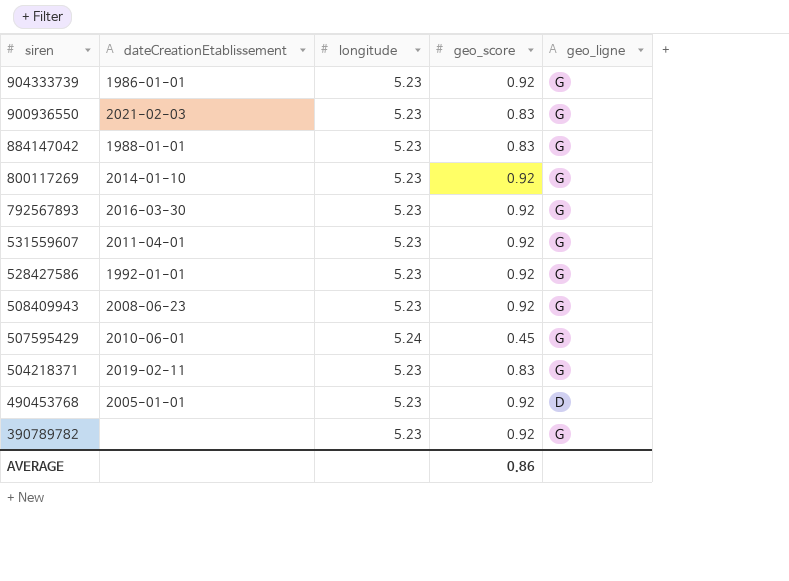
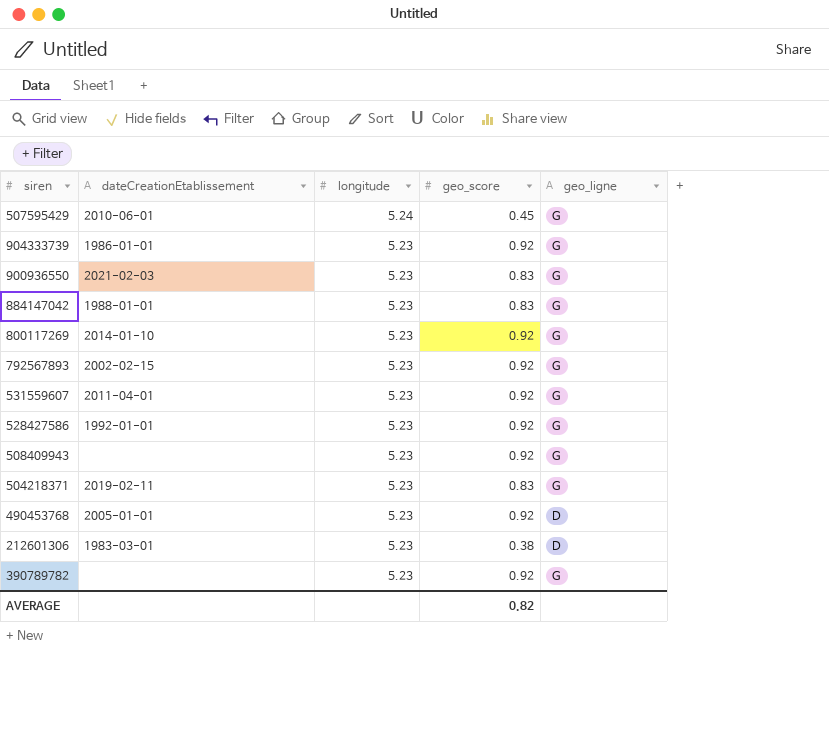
row order: siren descending -> longitude descending
792567893 | dateCreationEtablissement: 2016-03-30 -> 2002-02-15
508409943 | dateCreationEtablissement: 2008-06-23 -> none
row 212601306: none -> 1983-03-01 | 5.23 | 0.38 | D
AVERAGE | geo_score: 0.86 -> 0.82

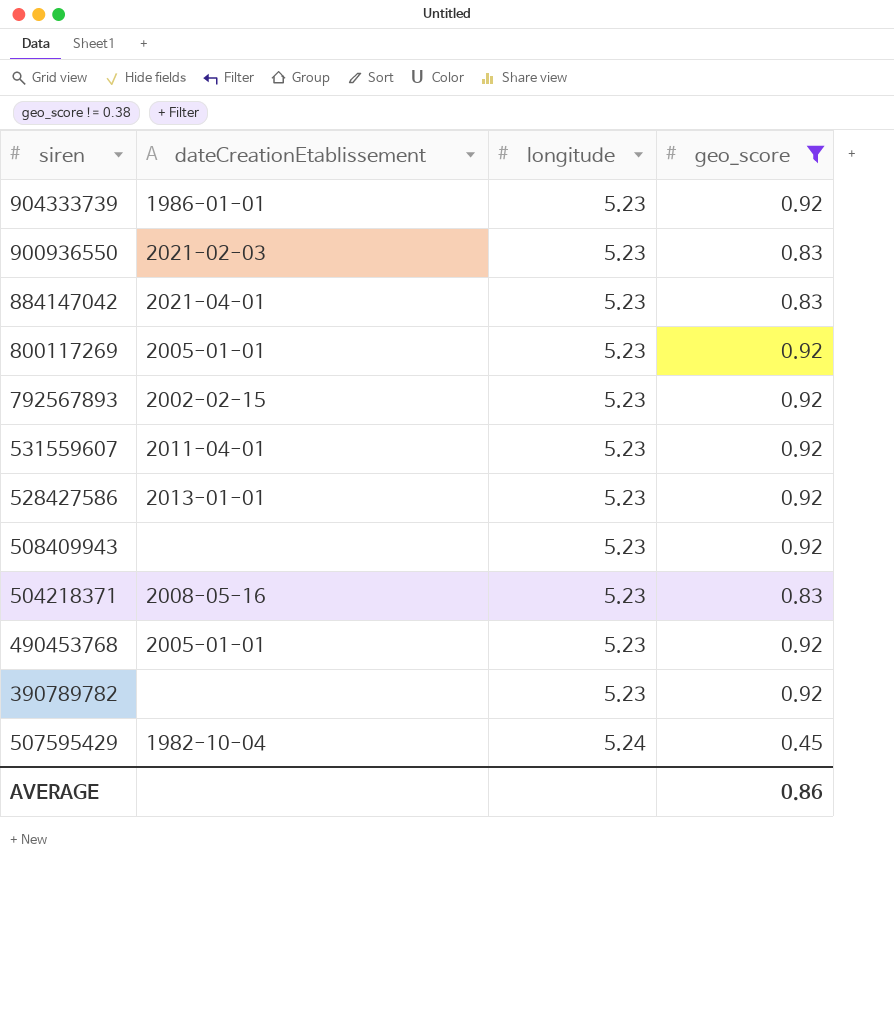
filter: none -> geo_score != 0.38
row order: longitude descending -> longitude ascending
column geo_ligne | position: 5 -> none
884147042 | dateCreationEtablissement: 1988-01-01 -> 2021-04-01
800117269 | dateCreationEtablissement: 2014-01-10 -> 2005-01-01
528427586 | dateCreationEtablissement: 1992-01-01 -> 2013-01-01
504218371 | dateCreationEtablissement: 2019-02-11 -> 2008-05-16
507595429 | dateCreationEtablissement: 2010-06-01 -> 1982-10-04
AVERAGE | geo_score: 0.82 -> 0.86

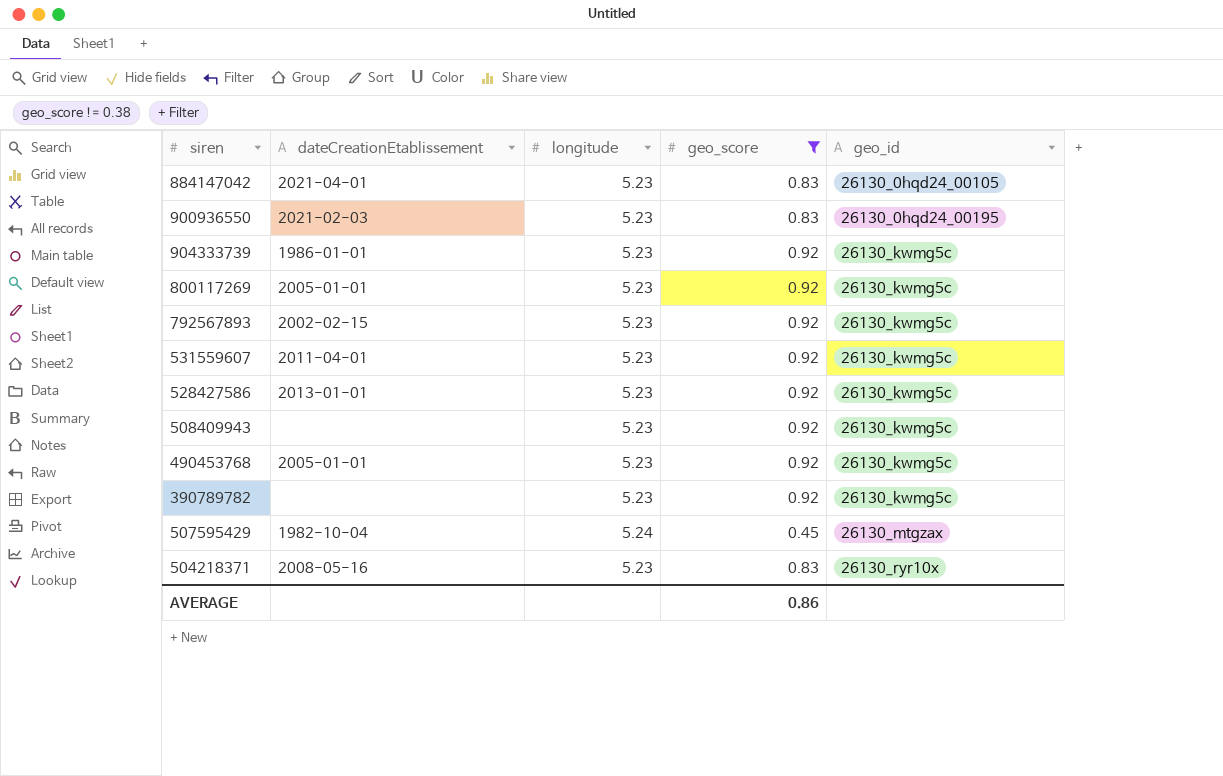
row order: longitude ascending -> geo_id ascending
column geo_id | position: none -> 5

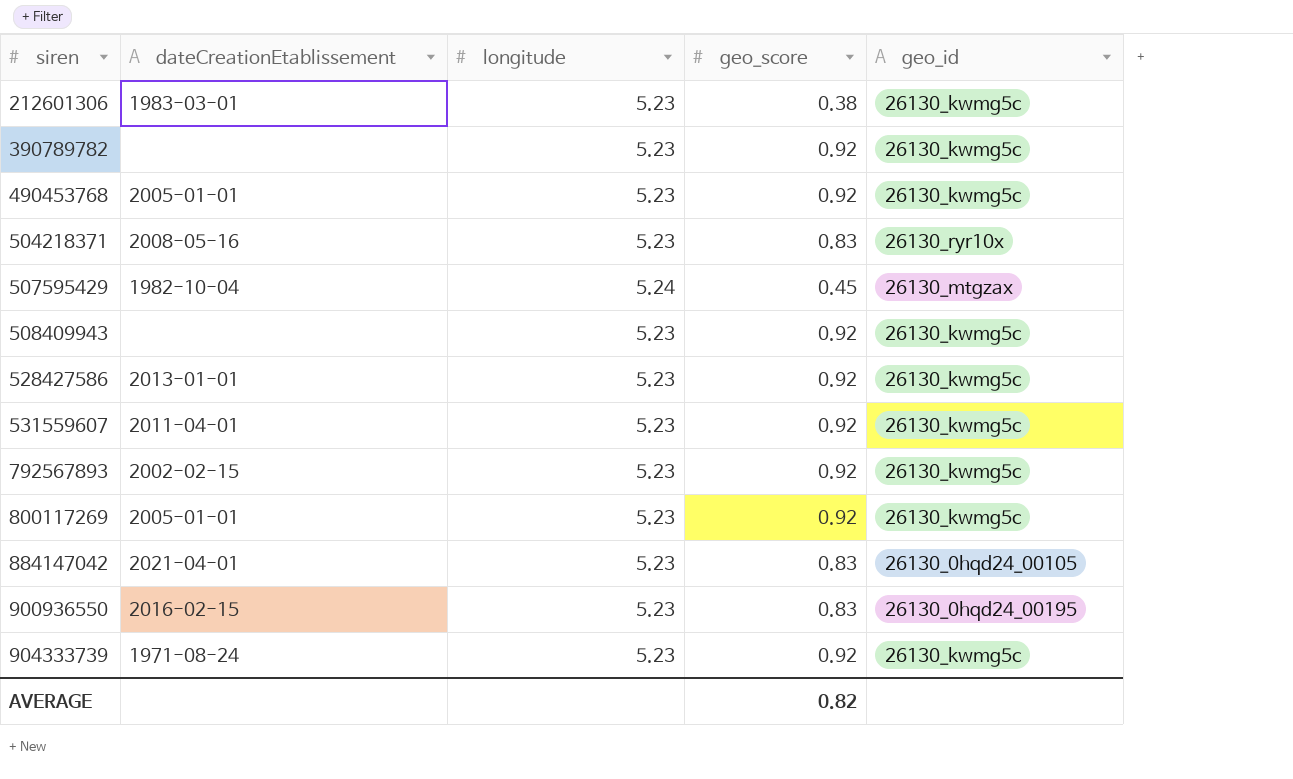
filter: geo_score != 0.38 -> none
row order: geo_id ascending -> siren ascending
900936550 | dateCreationEtablissement: 2021-02-03 -> 2016-02-15
904333739 | dateCreationEtablissement: 1986-01-01 -> 1971-08-24
AVERAGE | geo_score: 0.86 -> 0.82

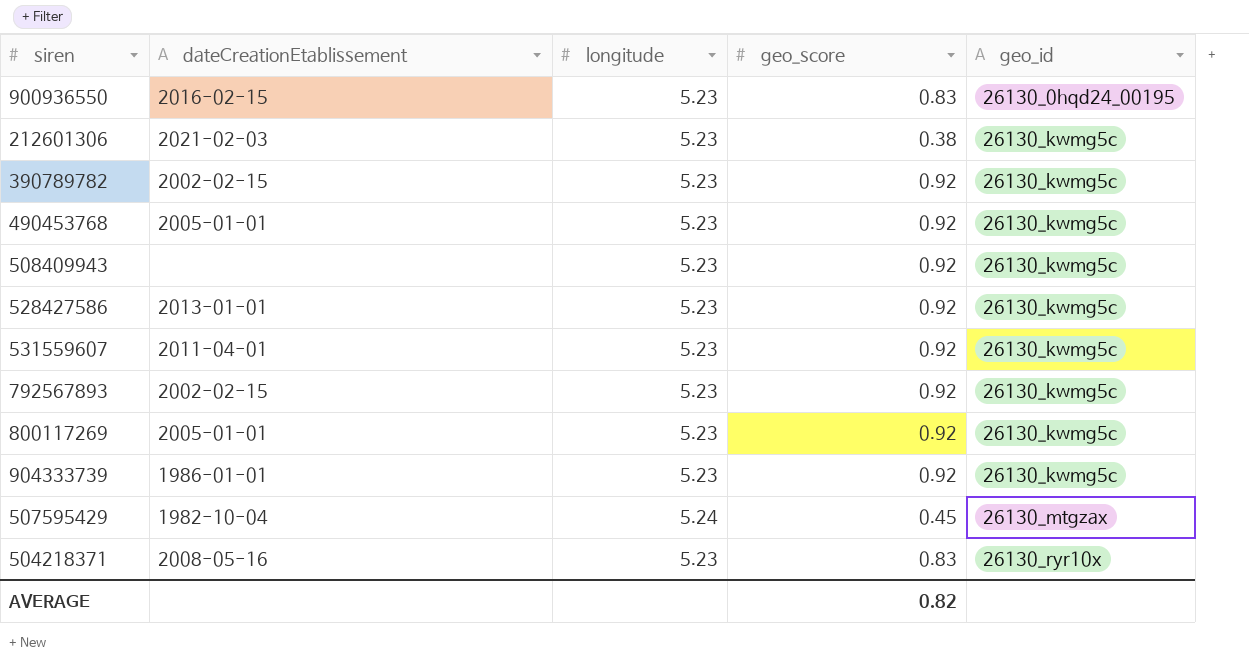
row order: siren ascending -> geo_id ascending
row 884147042: 2021-04-01 | 5.23 | 0.83 | 26130_0hqd24_00105 -> none
212601306 | dateCreationEtablissement: 1983-03-01 -> 2021-02-03
390789782 | dateCreationEtablissement: none -> 2002-02-15
904333739 | dateCreationEtablissement: 1971-08-24 -> 1986-01-01

